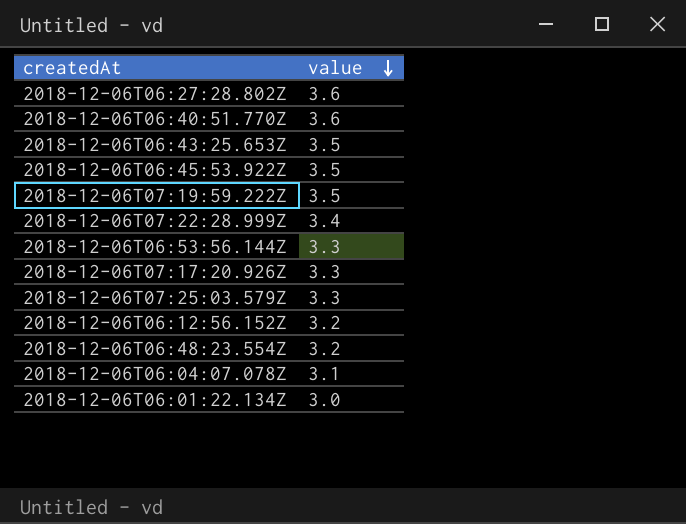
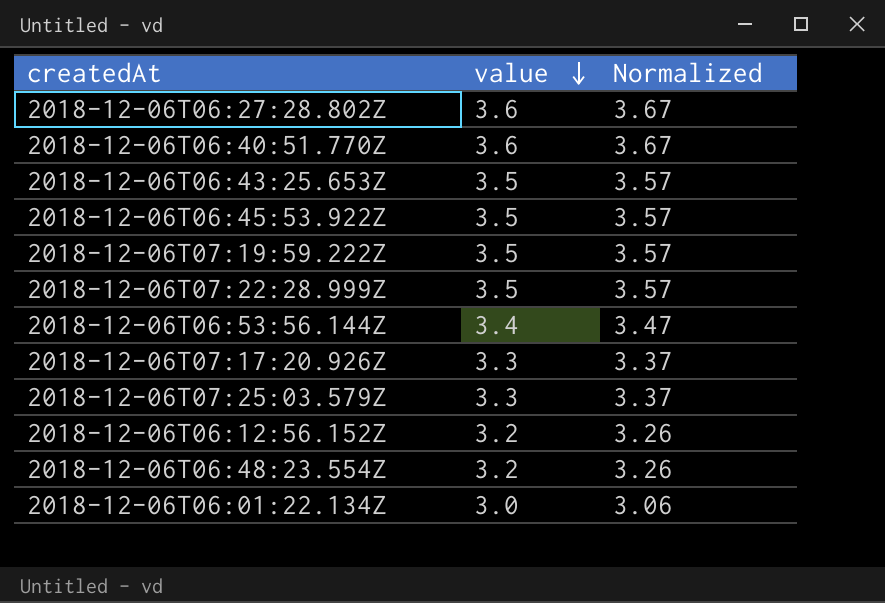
column Normalized | formula: none -> [value] * 1.02
row 2018-12-06T06:04:07.078Z: 3.1 -> none
2018-12-06T07:22:28.999Z | value: 3.4 -> 3.5
2018-12-06T06:53:56.144Z | value: 3.3 -> 3.4

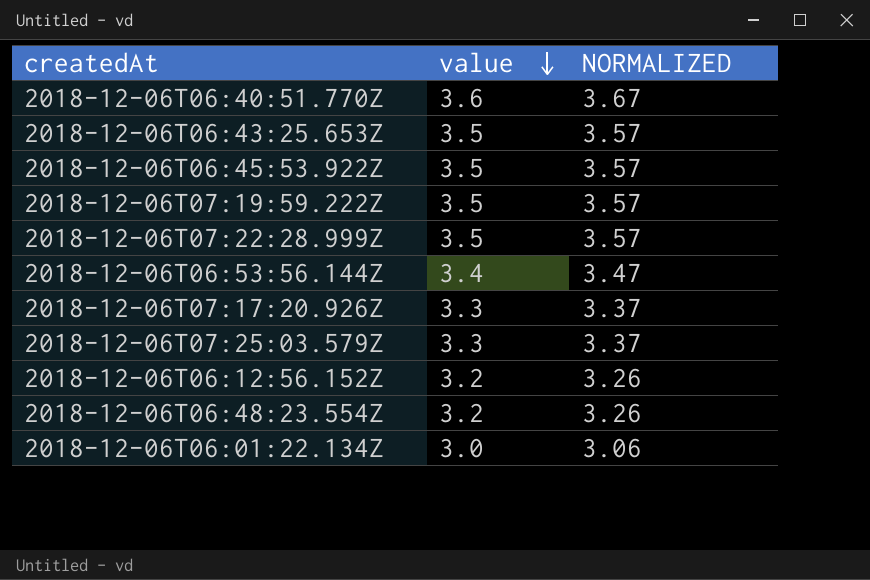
column name: Normalized -> NORMALIZED
row 2018-12-06T06:27:28.802Z: 3.6 | 3.67 -> none

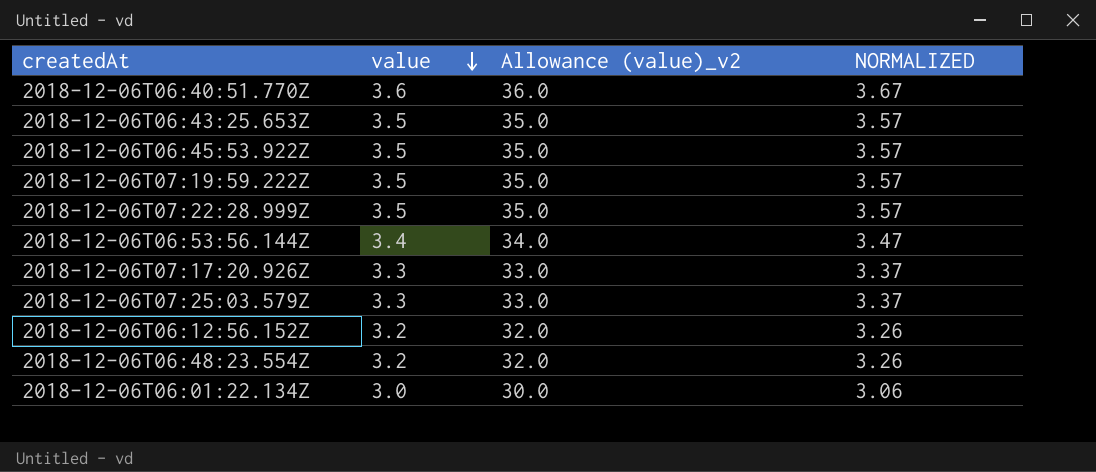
column Allowance (value)_v2 | formula: none -> [value] * 10

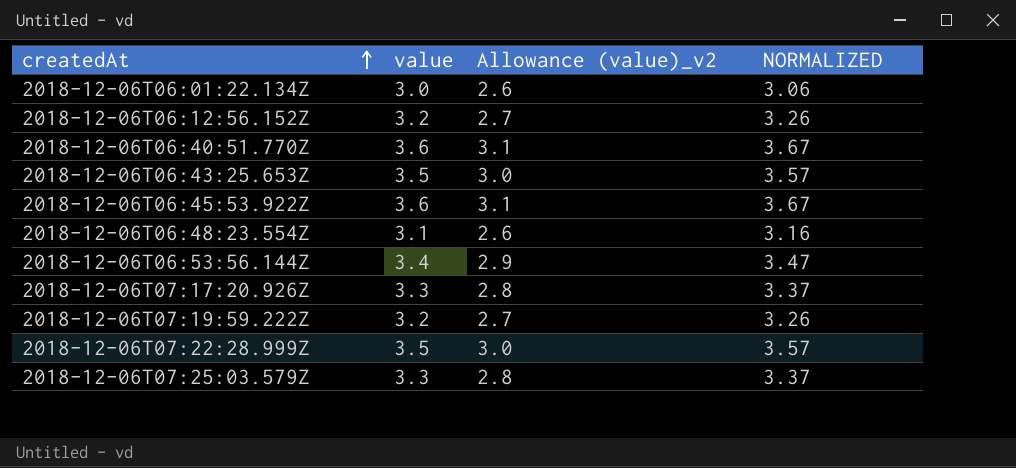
row order: value descending -> createdAt ascending
column Allowance (value)_v2 | formula: [value] * 10 -> [value] * 0.85
2018-12-06T06:45:53.922Z | value: 3.5 -> 3.6
2018-12-06T06:45:53.922Z | NORMALIZED: 3.57 -> 3.67
2018-12-06T06:48:23.554Z | value: 3.2 -> 3.1
2018-12-06T06:48:23.554Z | NORMALIZED: 3.26 -> 3.16
2018-12-06T07:19:59.222Z | value: 3.5 -> 3.2
2018-12-06T07:19:59.222Z | NORMALIZED: 3.57 -> 3.26

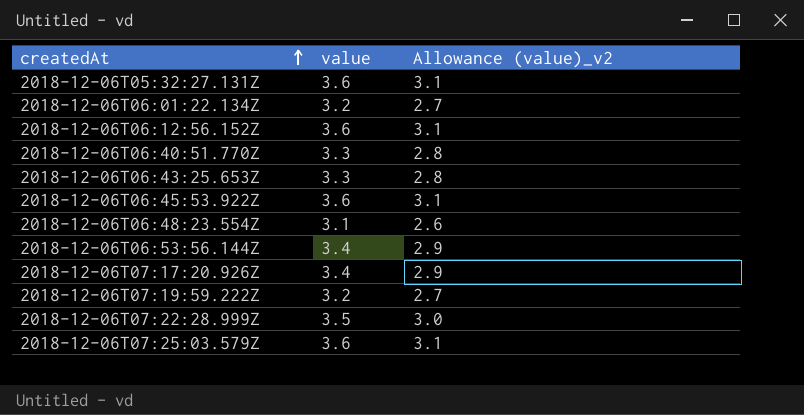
column NORMALIZED | formula: [value] * 1.02 -> none
row 2018-12-06T05:32:27.131Z: none -> 3.6 | 3.1
2018-12-06T06:01:22.134Z | value: 3.0 -> 3.2
2018-12-06T06:01:22.134Z | Allowance (value)_v2: 2.6 -> 2.7
2018-12-06T06:12:56.152Z | value: 3.2 -> 3.6
2018-12-06T06:12:56.152Z | Allowance (value)_v2: 2.7 -> 3.1
2018-12-06T06:40:51.770Z | value: 3.6 -> 3.3
2018-12-06T06:40:51.770Z | Allowance (value)_v2: 3.1 -> 2.8
2018-12-06T06:43:25.653Z | value: 3.5 -> 3.3
2018-12-06T06:43:25.653Z | Allowance (value)_v2: 3.0 -> 2.8
2018-12-06T07:17:20.926Z | value: 3.3 -> 3.4
2018-12-06T07:17:20.926Z | Allowance (value)_v2: 2.8 -> 2.9
2018-12-06T07:25:03.579Z | value: 3.3 -> 3.6
2018-12-06T07:25:03.579Z | Allowance (value)_v2: 2.8 -> 3.1

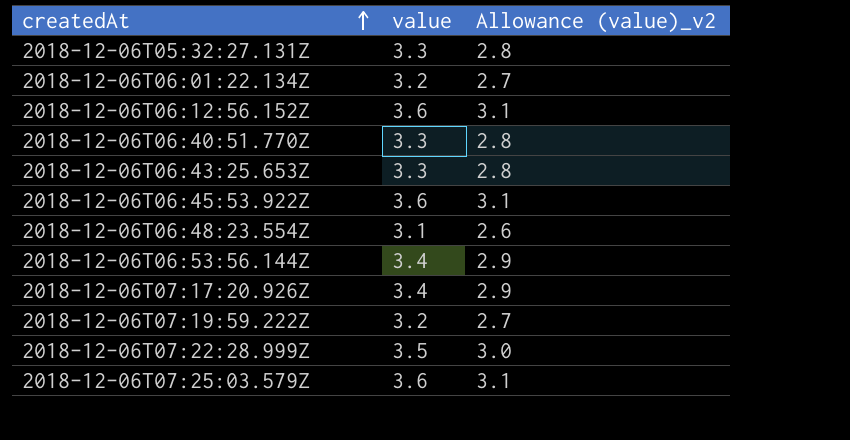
2018-12-06T05:32:27.131Z | value: 3.6 -> 3.3
2018-12-06T05:32:27.131Z | Allowance (value)_v2: 3.1 -> 2.8

